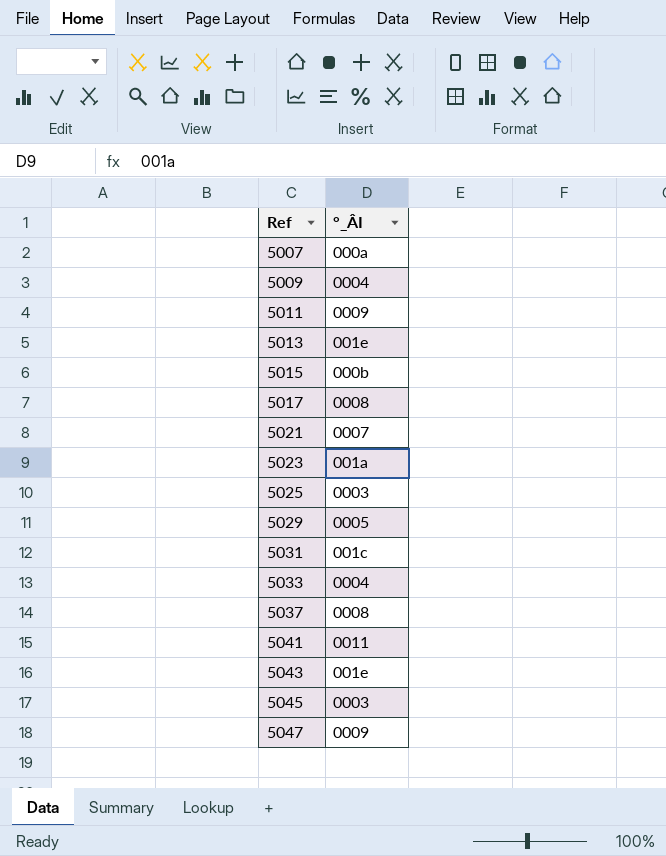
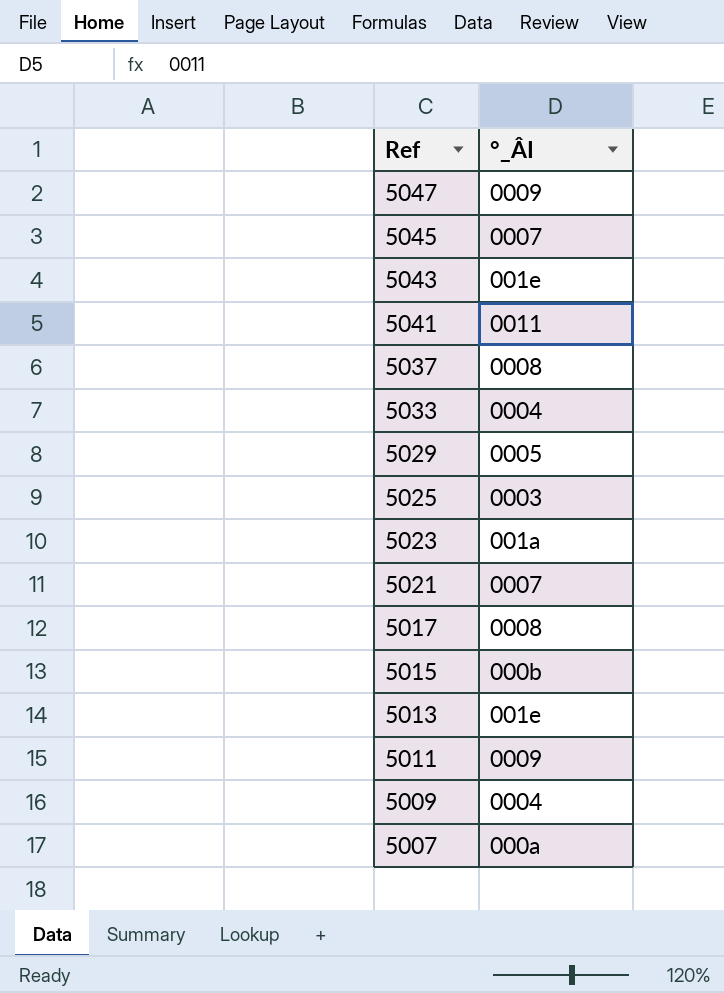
row order: Ref ascending -> Ref descending
row 5031: 001c -> none
5045 | °_ÂI: 0003 -> 0007

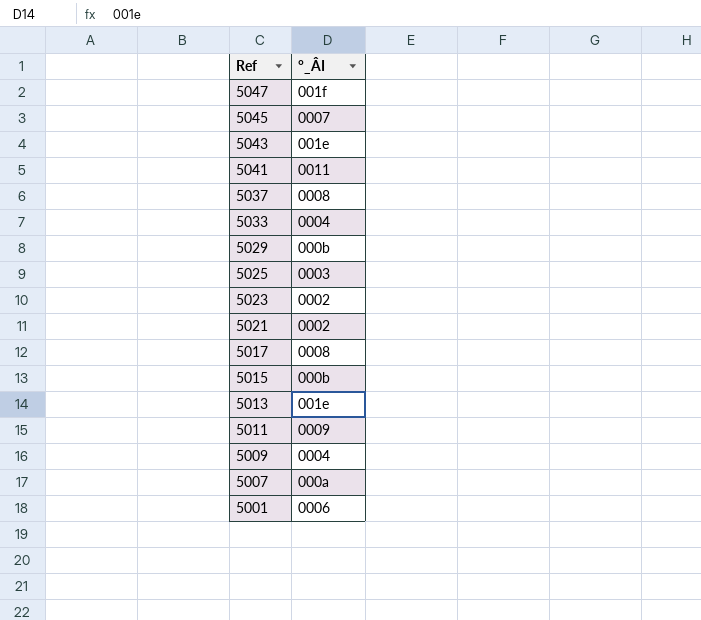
5047 | °_ÂI: 0009 -> 001f
5029 | °_ÂI: 0005 -> 000b
5023 | °_ÂI: 001a -> 0002
5021 | °_ÂI: 0007 -> 0002
row 5001: none -> 0006

